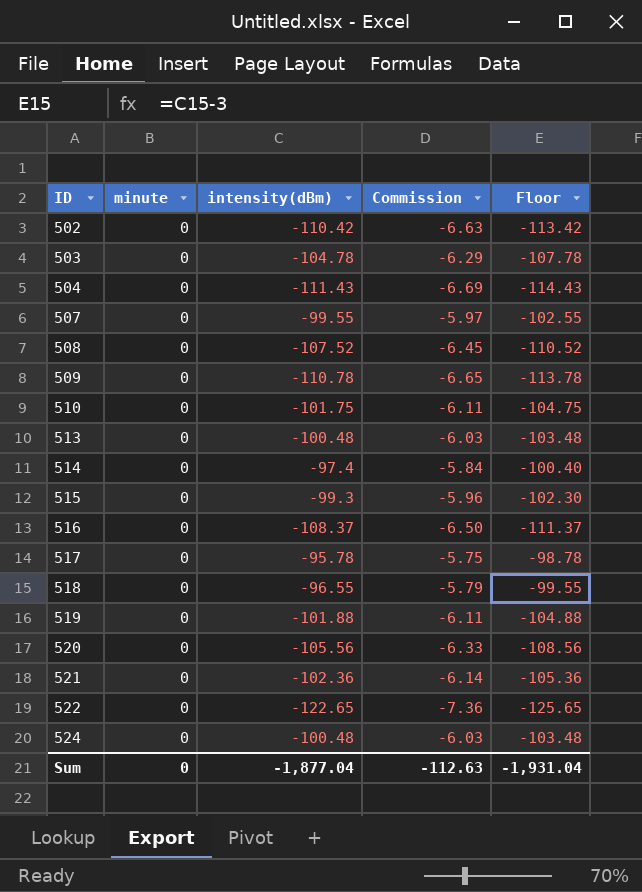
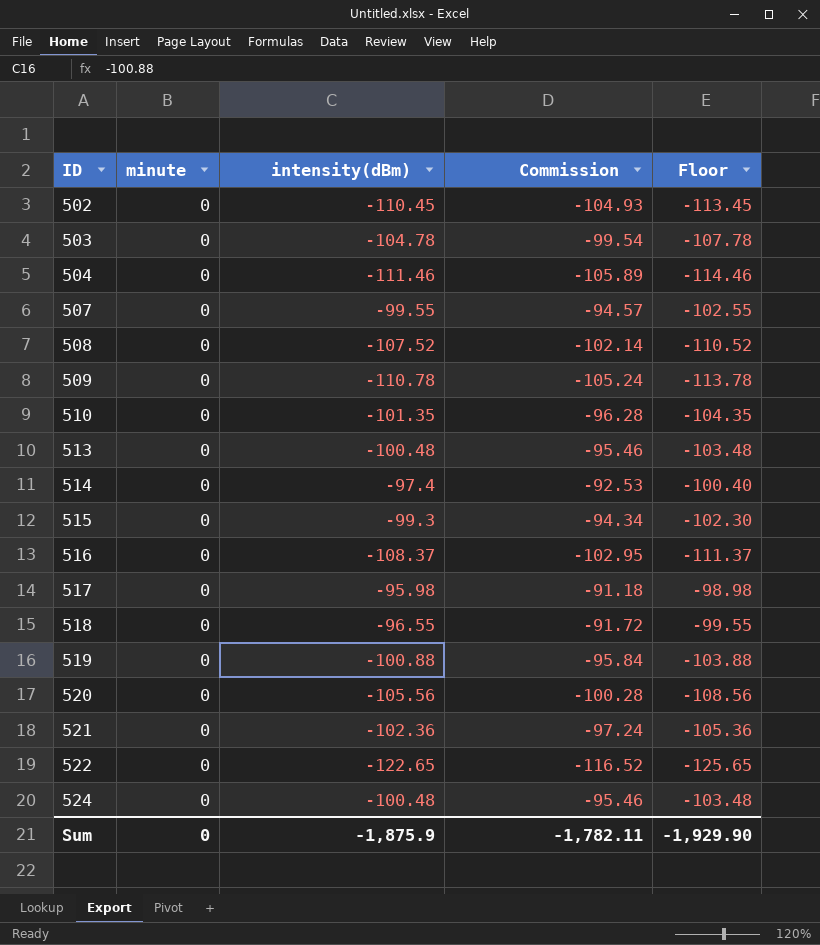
column Commission | formula: [intensity(dBm)] * 0.06 -> [intensity(dBm)] * 0.95
502 | intensity(dBm): -110.42 -> -110.45
502 | Floor: -113.42 -> -113.45
504 | intensity(dBm): -111.43 -> -111.46
504 | Floor: -114.43 -> -114.46
510 | intensity(dBm): -101.75 -> -101.35
510 | Floor: -104.75 -> -104.35
517 | intensity(dBm): -95.78 -> -95.98
517 | Floor: -98.78 -> -98.98
519 | intensity(dBm): -101.88 -> -100.88
519 | Floor: -104.88 -> -103.88
Sum | intensity(dBm): -1,877.04 -> -1,875.9
Sum | Commission: -112.63 -> -1,782.11
Sum | Floor: -1,931.04 -> -1,929.90

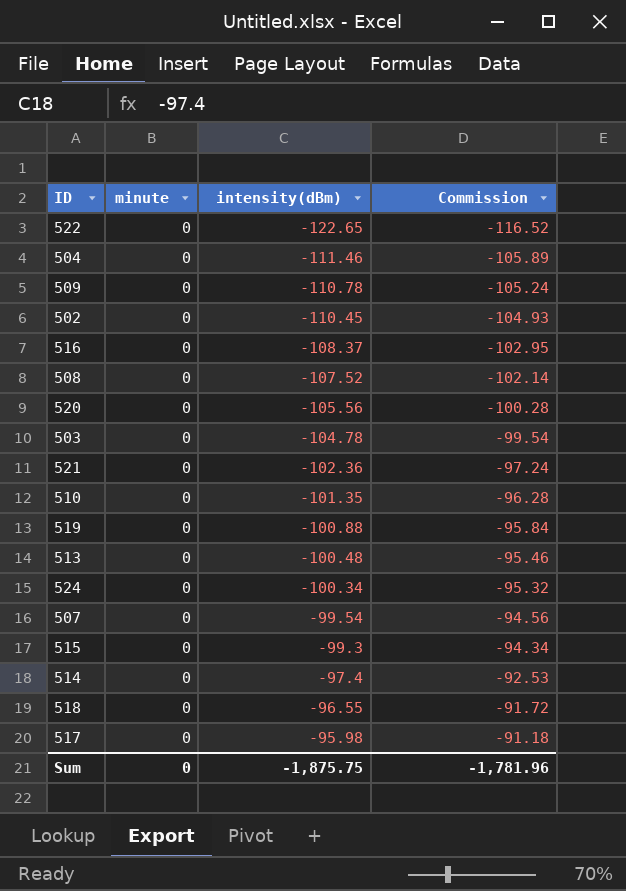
row order: ID ascending -> intensity(dBm) ascending
column Floor | formula: [intensity(dBm)] - 3 -> none
524 | intensity(dBm): -100.48 -> -100.34
524 | Commission: -95.46 -> -95.32
507 | intensity(dBm): -99.55 -> -99.54
507 | Commission: -94.57 -> -94.56
Sum | intensity(dBm): -1,875.9 -> -1,875.75
Sum | Commission: -1,782.11 -> -1,781.96

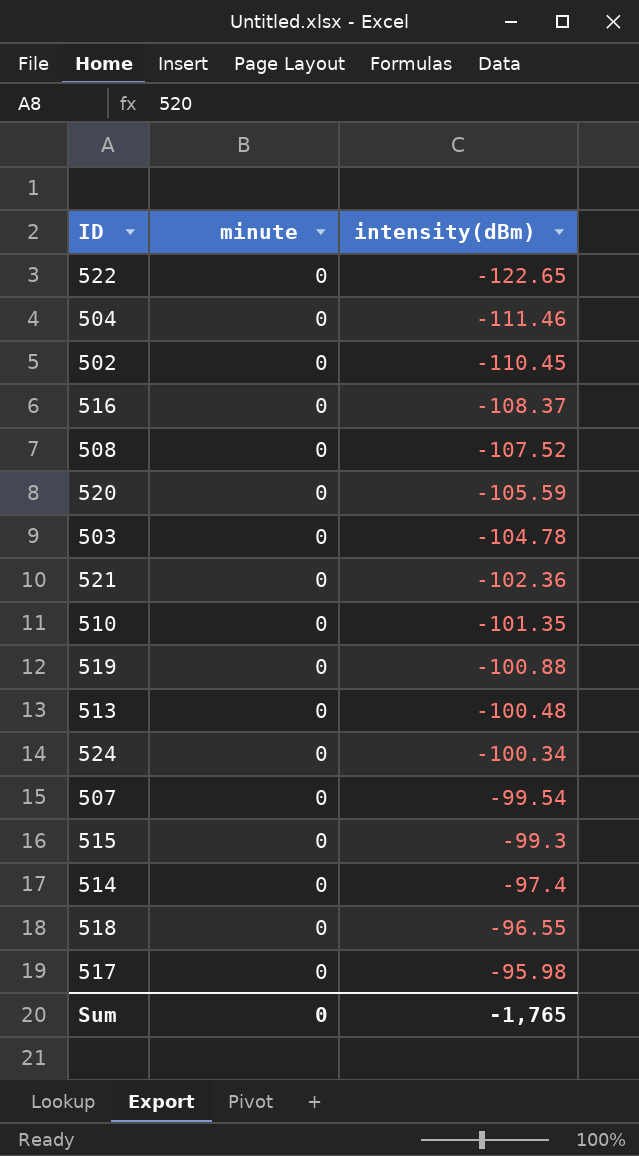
column Commission | formula: [intensity(dBm)] * 0.95 -> none
row 509: 0 | -110.78 | -105.24 -> none
520 | intensity(dBm): -105.56 -> -105.59
Sum | intensity(dBm): -1,875.75 -> -1,765

